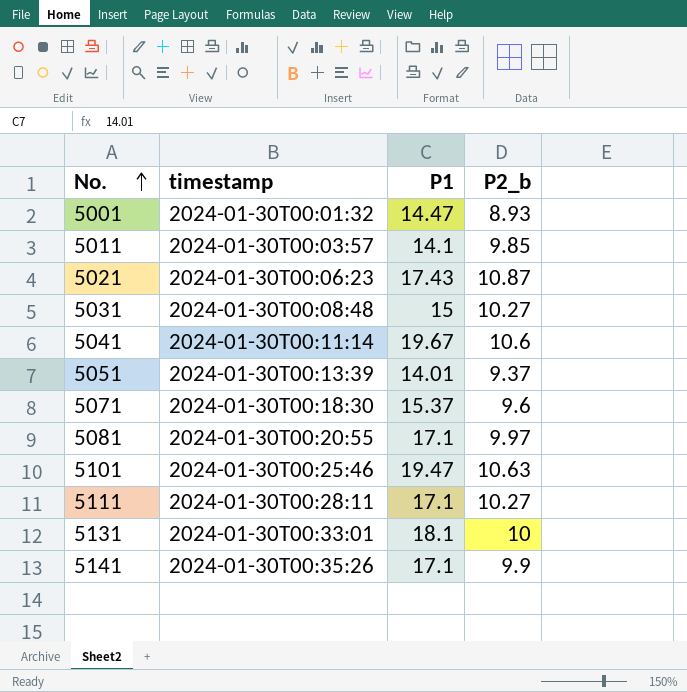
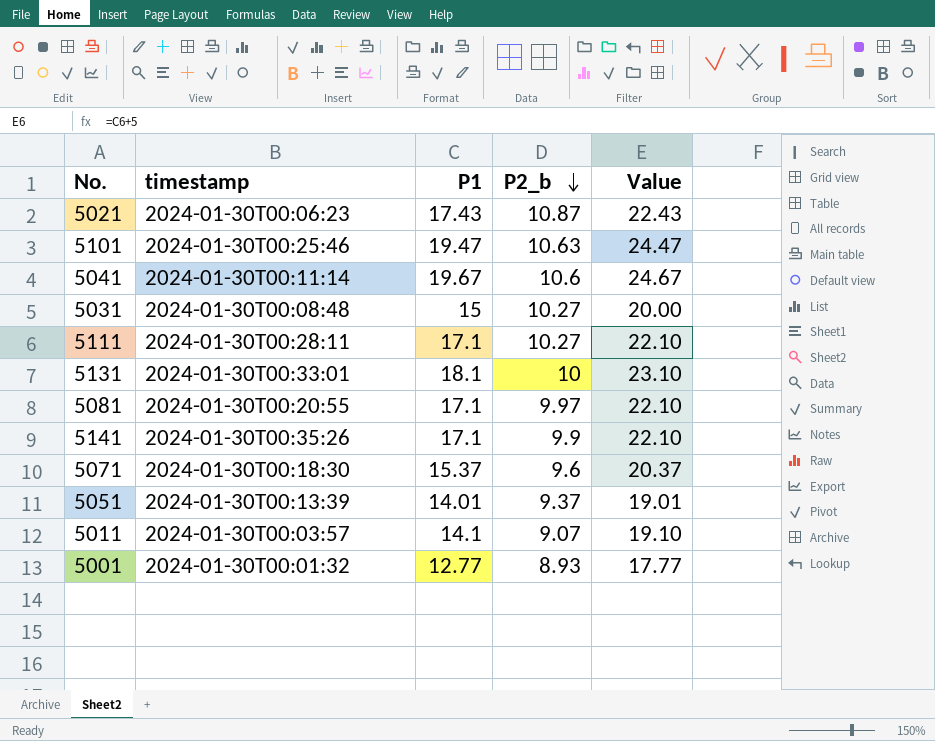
row order: No. ascending -> P2_b descending
column Value | formula: none -> [P1] + 5
5011 | P2_b: 9.85 -> 9.07
5001 | P1: 14.47 -> 12.77

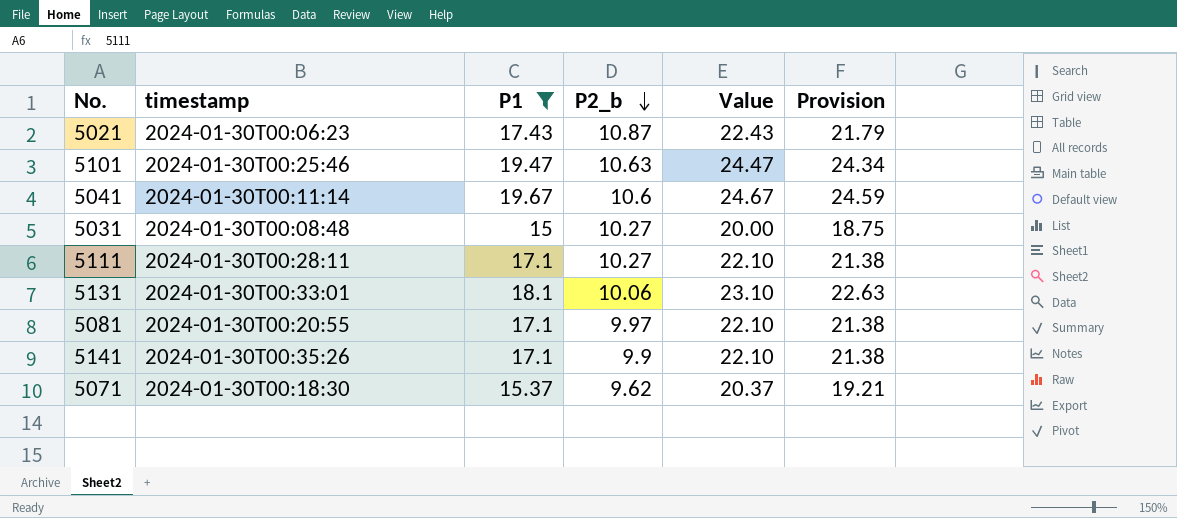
filter: none -> P1 >= 15
column Provision | formula: none -> [P1] * 1.25
5131 | P2_b: 10 -> 10.06
5071 | P2_b: 9.6 -> 9.62

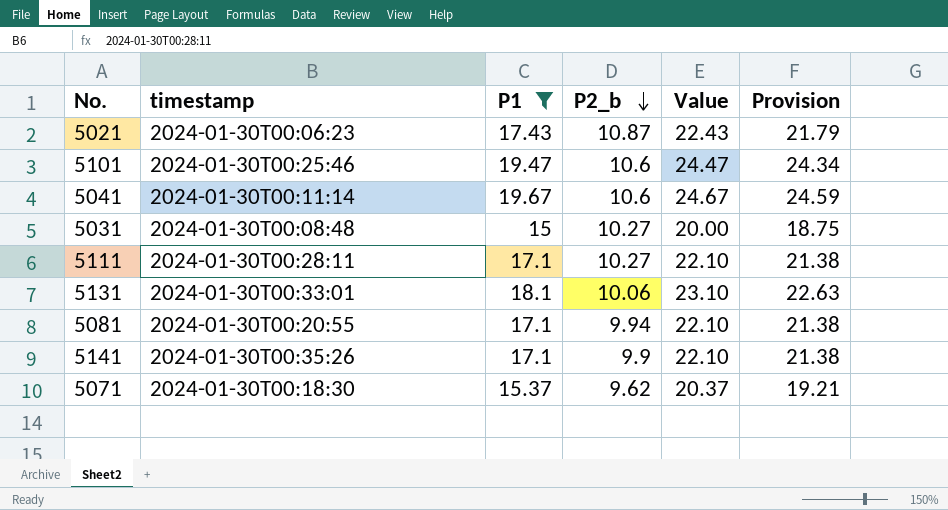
5101 | P2_b: 10.63 -> 10.6
5081 | P2_b: 9.97 -> 9.94

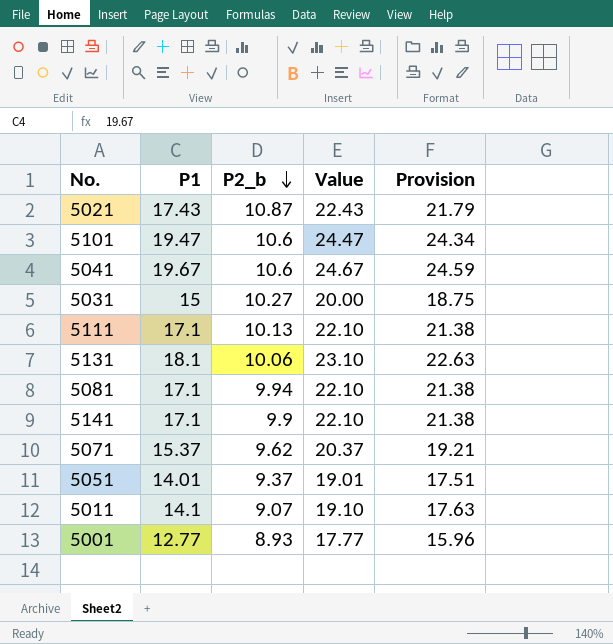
filter: P1 >= 15 -> none
column timestamp | position: 2 -> none
5111 | P2_b: 10.27 -> 10.13

